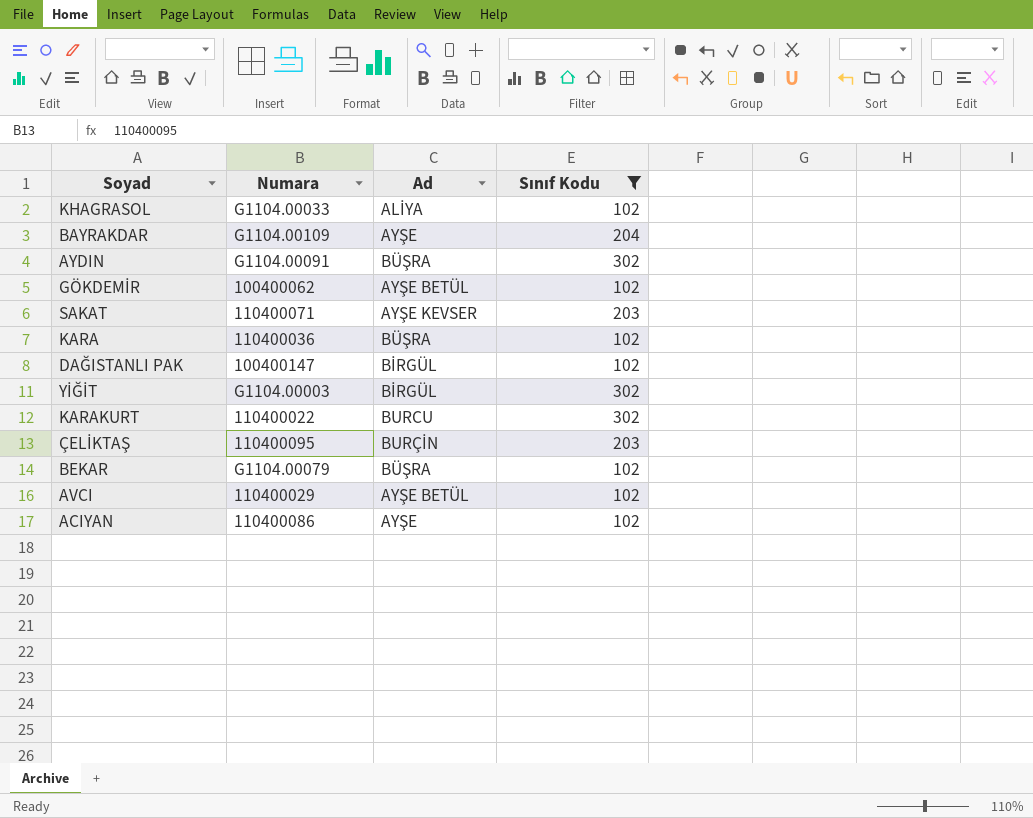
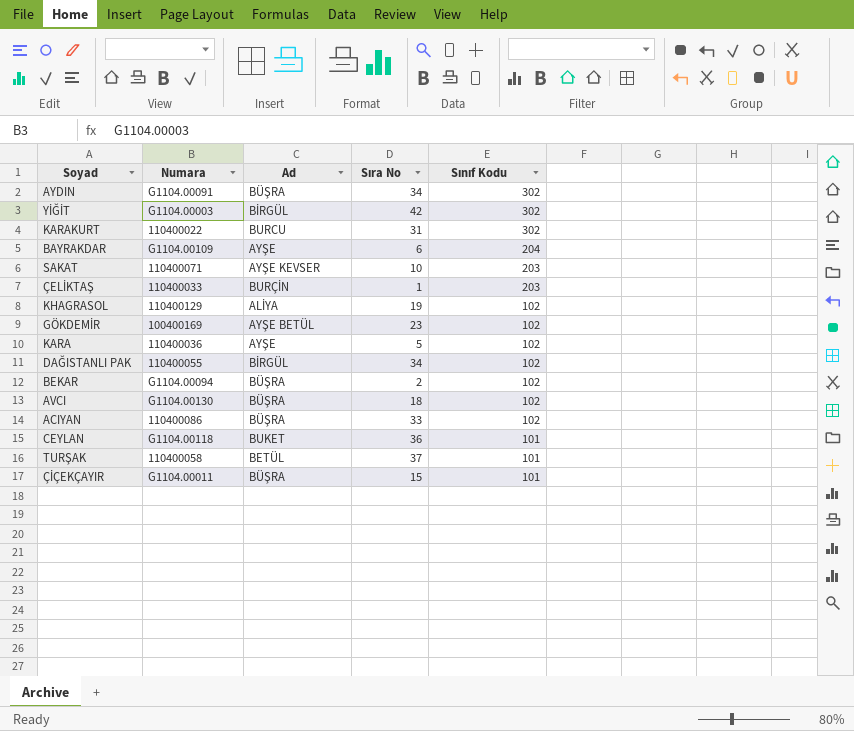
filter: Sınıf Kodu != 101 -> none
row order: none -> Sınıf Kodu descending
column Sıra No | position: none -> 4
ÇELİKTAŞ | Numara: 110400095 -> 110400033
KHAGRASOL | Numara: G1104.00033 -> 110400129
GÖKDEMİR | Numara: 100400062 -> 100400169
KARA | Ad: BÜŞRA -> AYŞE
DAĞISTANLI PAK | Numara: 100400147 -> 110400055
BEKAR | Numara: G1104.00079 -> G1104.00094
AVCI | Numara: 110400029 -> G1104.00130
AVCI | Ad: AYŞE BETÜL -> BÜŞRA
ACIYAN | Ad: AYŞE -> BÜŞRA

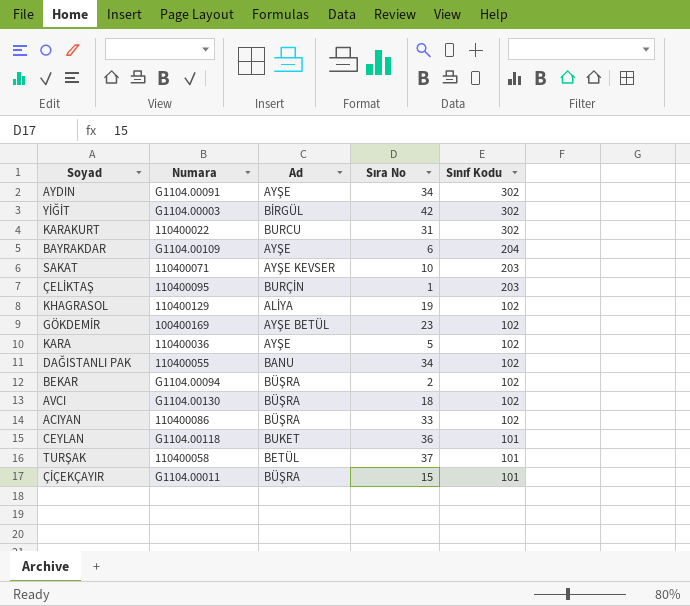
AYDIN | Ad: BÜŞRA -> AYŞE
ÇELİKTAŞ | Numara: 110400033 -> 110400095
DAĞISTANLI PAK | Ad: BİRGÜL -> BANU

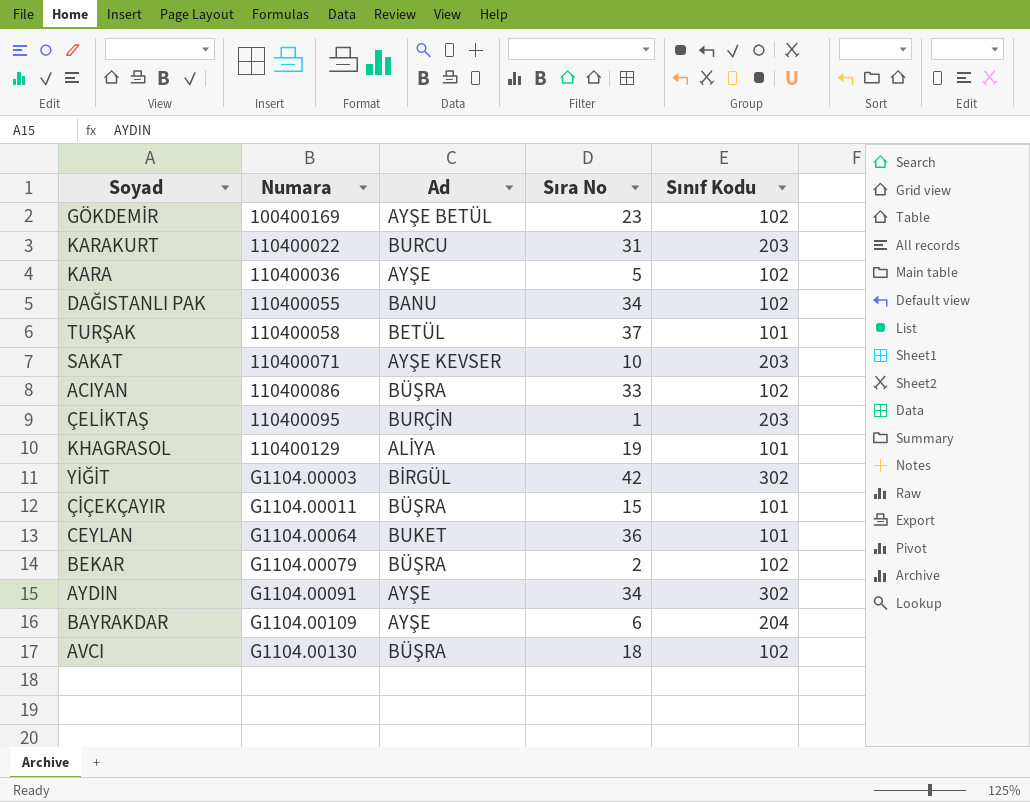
row order: Sınıf Kodu descending -> Numara ascending
KARAKURT | Sınıf Kodu: 302 -> 203
KHAGRASOL | Sınıf Kodu: 102 -> 101
CEYLAN | Numara: G1104.00118 -> G1104.00064
BEKAR | Numara: G1104.00094 -> G1104.00079

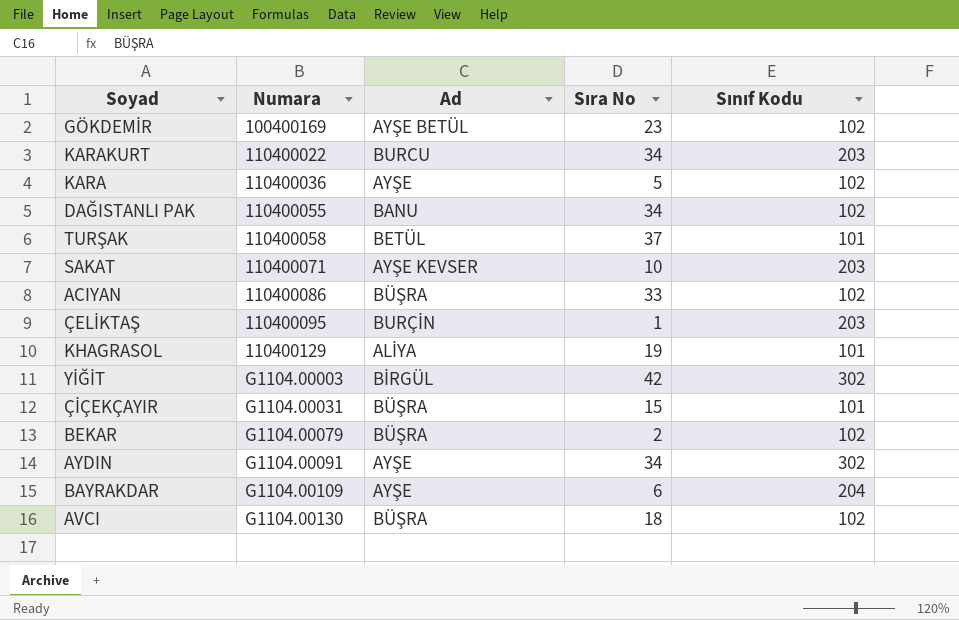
row CEYLAN: G1104.00064 | BUKET | 36 | 101 -> none
KARAKURT | Sıra No: 31 -> 34
ÇİÇEKÇAYIR | Numara: G1104.00011 -> G1104.00031

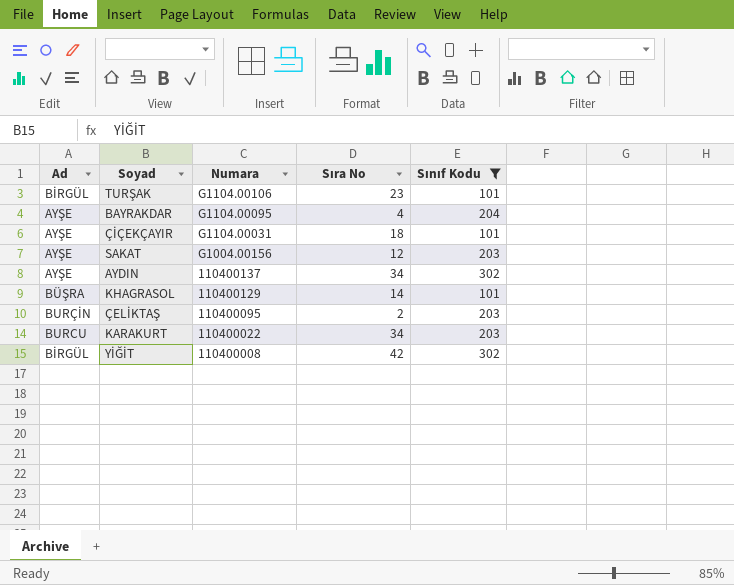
filter: none -> Sınıf Kodu != 102
row order: Numara ascending -> Numara descending
column Ad | position: 3 -> 1
TURŞAK | Ad: BETÜL -> BİRGÜL
TURŞAK | Numara: 110400058 -> G1104.00106
TURŞAK | Sıra No: 37 -> 23
BAYRAKDAR | Numara: G1104.00109 -> G1104.00095
BAYRAKDAR | Sıra No: 6 -> 4
ÇİÇEKÇAYIR | Ad: BÜŞRA -> AYŞE
ÇİÇEKÇAYIR | Sıra No: 15 -> 18
SAKAT | Ad: AYŞE KEVSER -> AYŞE
SAKAT | Numara: 110400071 -> G1004.00156
SAKAT | Sıra No: 10 -> 12
AYDIN | Numara: G1104.00091 -> 110400137
KHAGRASOL | Ad: ALİYA -> BÜŞRA
KHAGRASOL | Sıra No: 19 -> 14
ÇELİKTAŞ | Sıra No: 1 -> 2
YİĞİT | Numara: G1104.00003 -> 110400008

